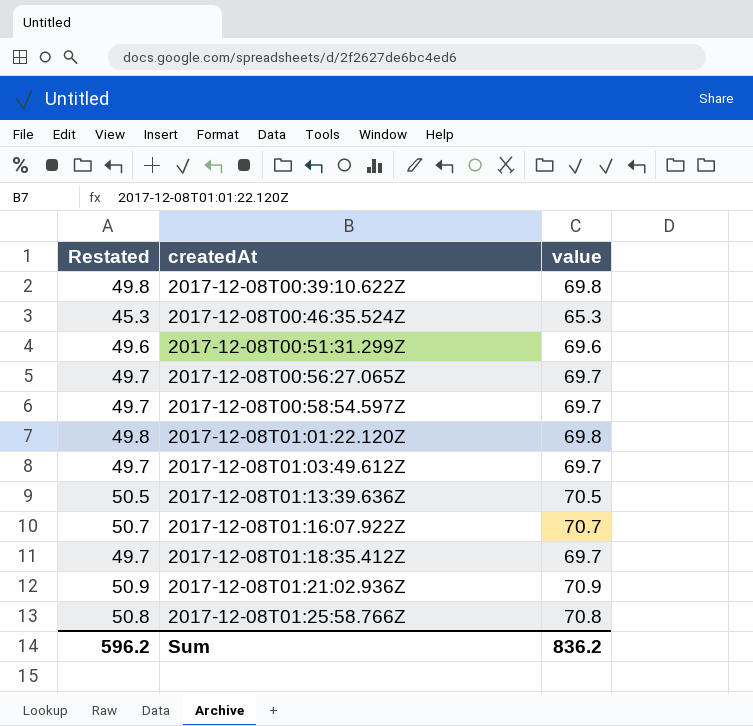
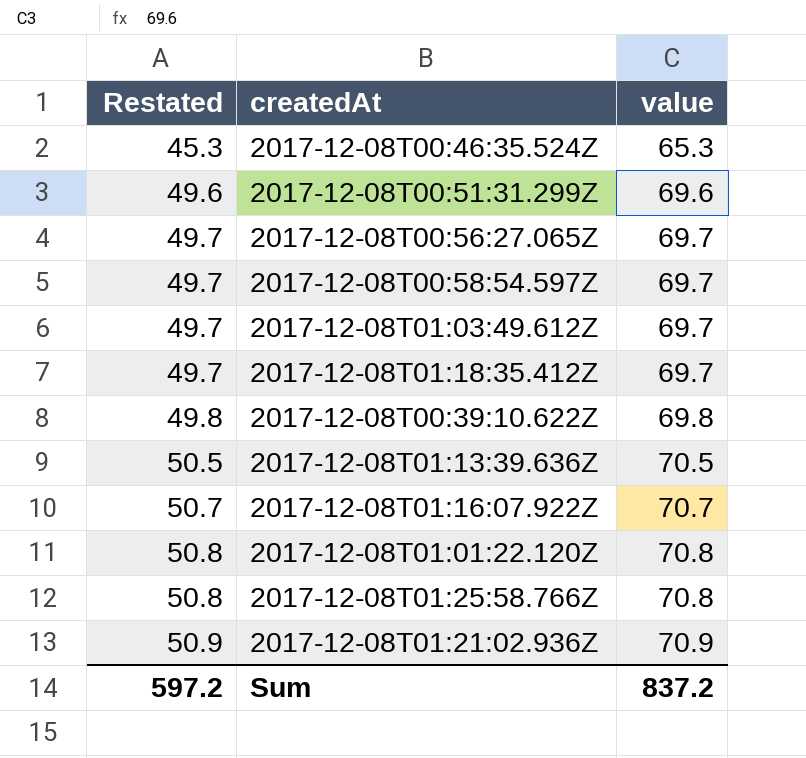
row order: createdAt ascending -> Restated ascending
2017-12-08T01:01:22.120Z | Restated: 49.8 -> 50.8
2017-12-08T01:01:22.120Z | value: 69.8 -> 70.8
Sum | Restated: 596.2 -> 597.2
Sum | value: 836.2 -> 837.2

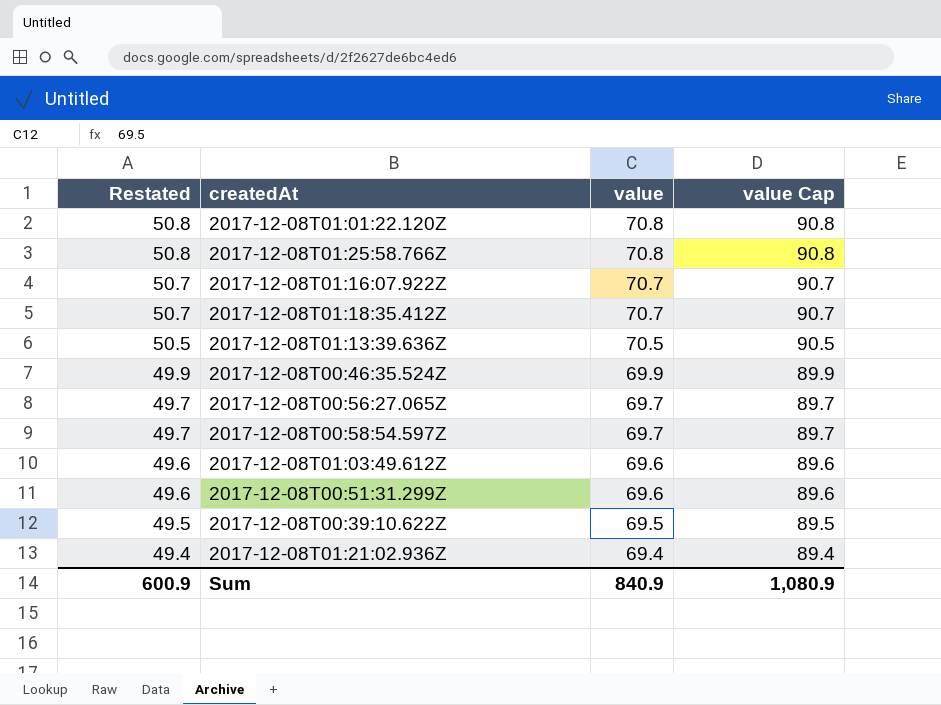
row order: Restated ascending -> Restated descending
column value Cap | formula: none -> [value] + 20
2017-12-08T01:18:35.412Z | Restated: 49.7 -> 50.7
2017-12-08T01:18:35.412Z | value: 69.7 -> 70.7
2017-12-08T00:46:35.524Z | Restated: 45.3 -> 49.9
2017-12-08T00:46:35.524Z | value: 65.3 -> 69.9
2017-12-08T01:03:49.612Z | Restated: 49.7 -> 49.6
2017-12-08T01:03:49.612Z | value: 69.7 -> 69.6
2017-12-08T00:39:10.622Z | Restated: 49.8 -> 49.5
2017-12-08T00:39:10.622Z | value: 69.8 -> 69.5
2017-12-08T01:21:02.936Z | Restated: 50.9 -> 49.4
2017-12-08T01:21:02.936Z | value: 70.9 -> 69.4
Sum | Restated: 597.2 -> 600.9
Sum | value: 837.2 -> 840.9

